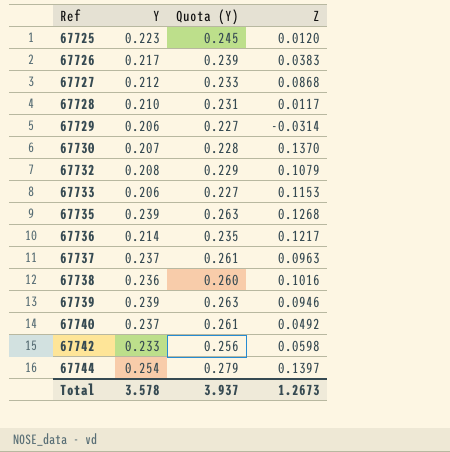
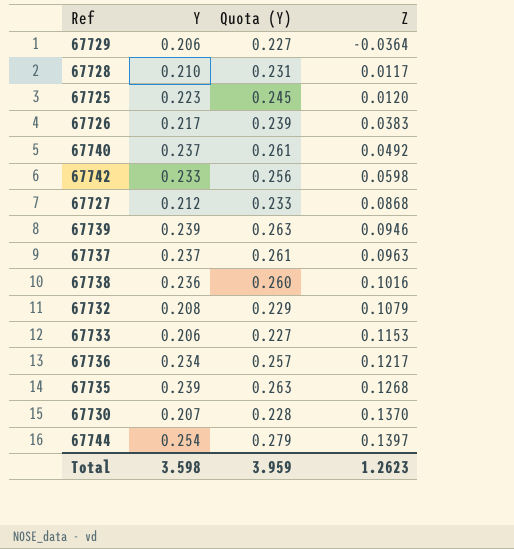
row order: Ref ascending -> Z ascending
67729 | Z: -0.0314 -> -0.0364
67736 | Y: 0.214 -> 0.234
67736 | Quota (Y): 0.235 -> 0.257
Total | Y: 3.578 -> 3.598
Total | Quota (Y): 3.937 -> 3.959
Total | Z: 1.2673 -> 1.2623

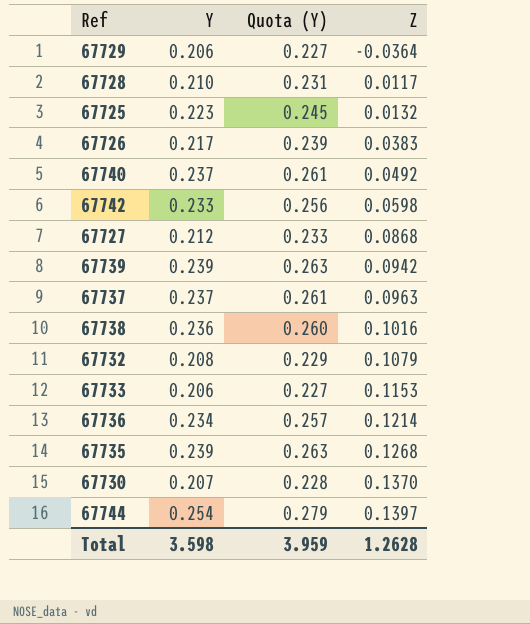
67725 | Z: 0.0120 -> 0.0132
67739 | Z: 0.0946 -> 0.0942
67736 | Z: 0.1217 -> 0.1214
Total | Z: 1.2623 -> 1.2628

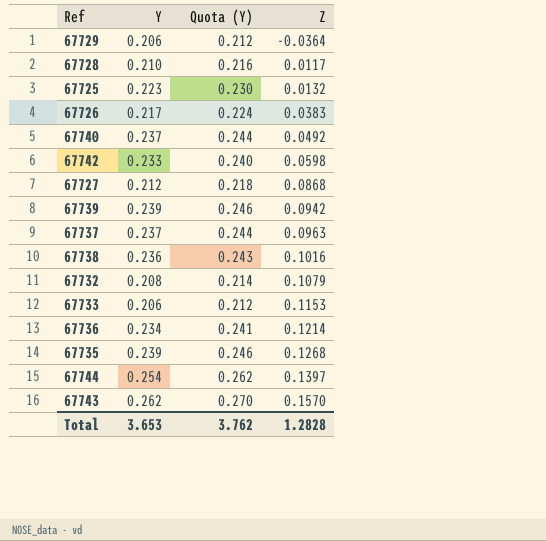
column Quota (Y) | formula: [Y] * 1.1 -> [Y] * 1.03
row 67730: 0.207 | 0.228 | 0.1370 -> none
row 67743: none -> 0.262 | 0.270 | 0.1570
Total | Y: 3.598 -> 3.653
Total | Quota (Y): 3.959 -> 3.762
Total | Z: 1.2628 -> 1.2828

